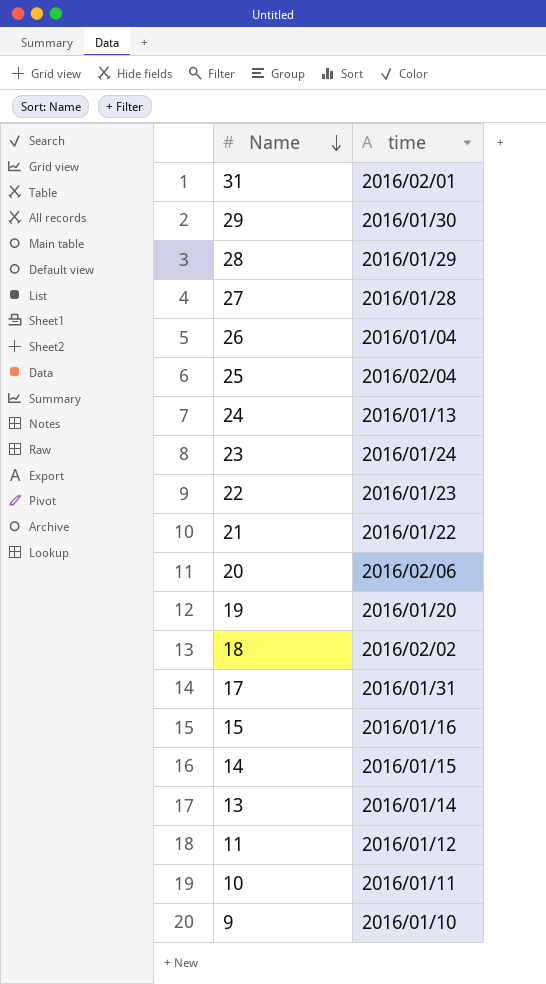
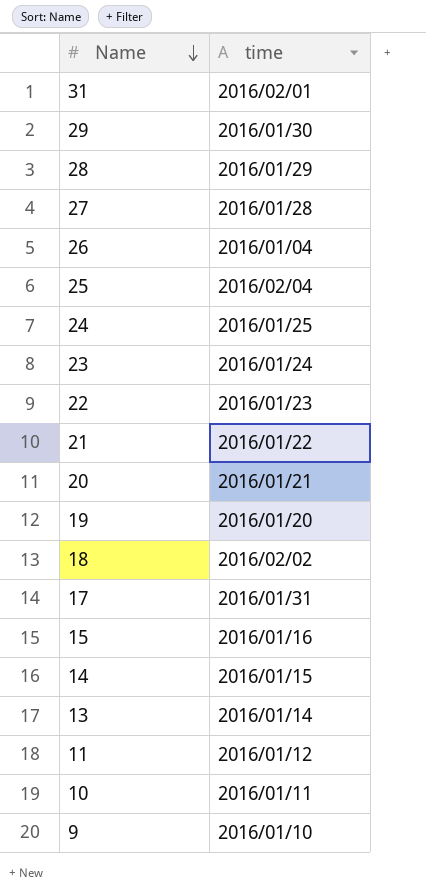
24 | time: 2016/01/13 -> 2016/01/25
20 | time: 2016/02/06 -> 2016/01/21

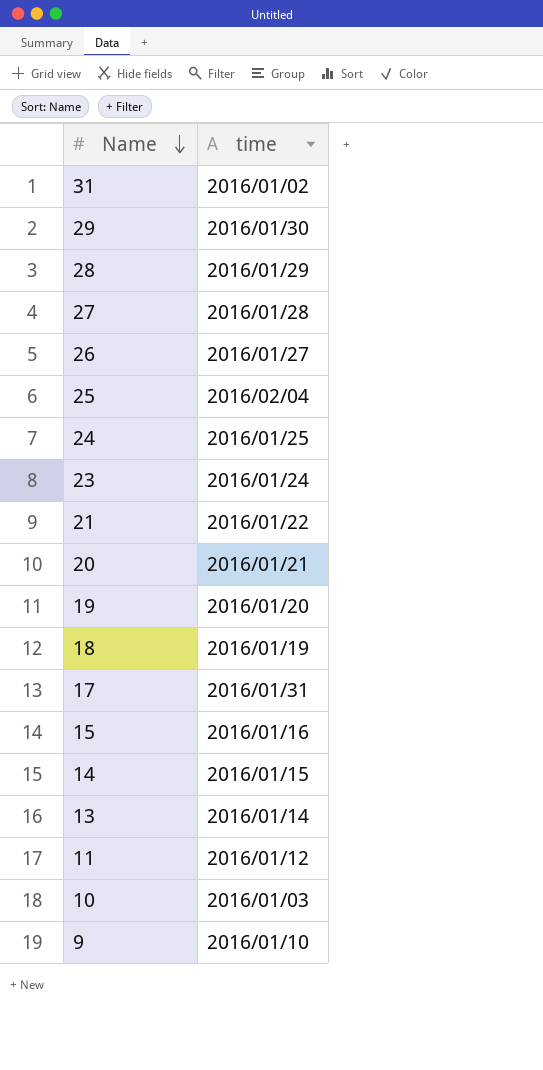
row 22: 2016/01/23 -> none
31 | time: 2016/02/01 -> 2016/01/02
26 | time: 2016/01/04 -> 2016/01/27
18 | time: 2016/02/02 -> 2016/01/19
10 | time: 2016/01/11 -> 2016/01/03

